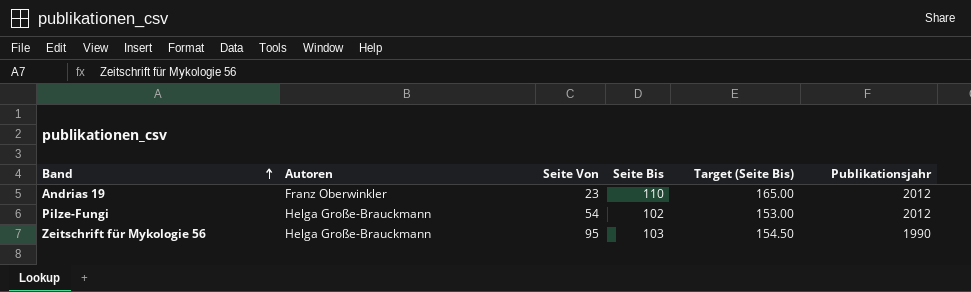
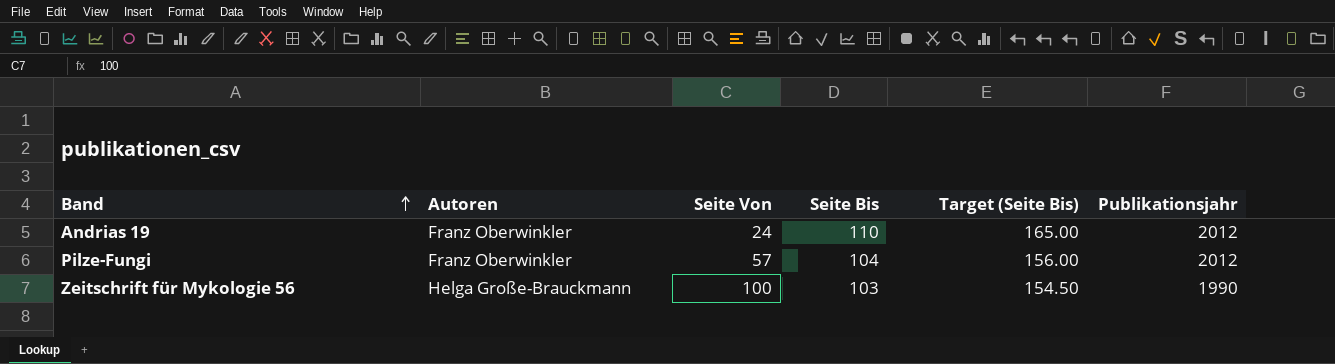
Andrias 19 | Seite Von: 23 -> 24
Pilze-Fungi | Autoren: Helga Große-Brauckmann -> Franz Oberwinkler
Pilze-Fungi | Seite Von: 54 -> 57
Pilze-Fungi | Seite Bis: 102 -> 104
Pilze-Fungi | Target (Seite Bis): 153.00 -> 156.00
Zeitschrift für Mykologie 56 | Seite Von: 95 -> 100

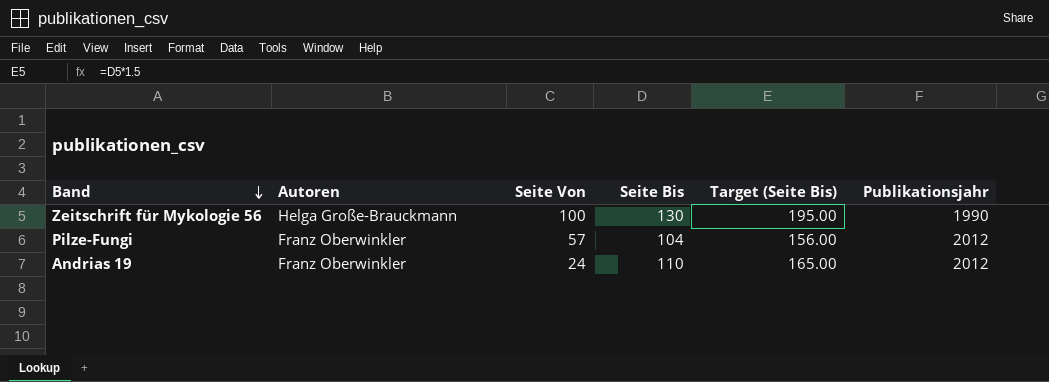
row order: Band ascending -> Band descending
Zeitschrift für Mykologie 56 | Seite Bis: 103 -> 130
Zeitschrift für Mykologie 56 | Target (Seite Bis): 154.50 -> 195.00

